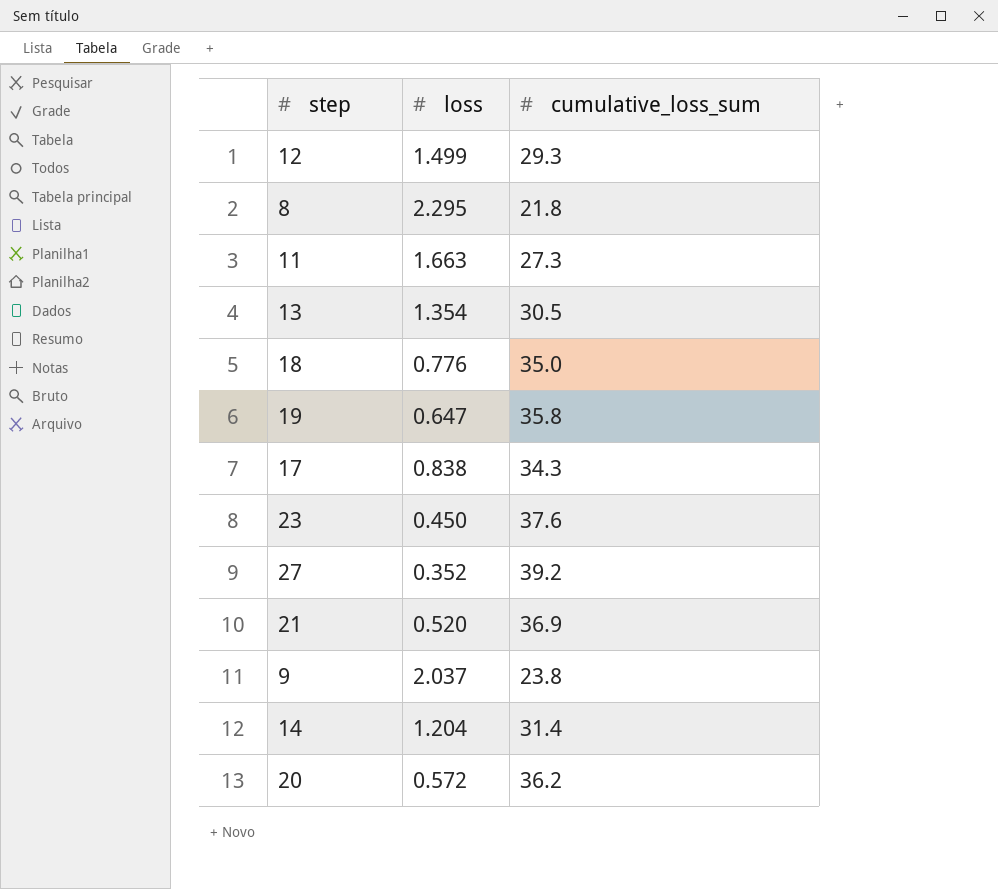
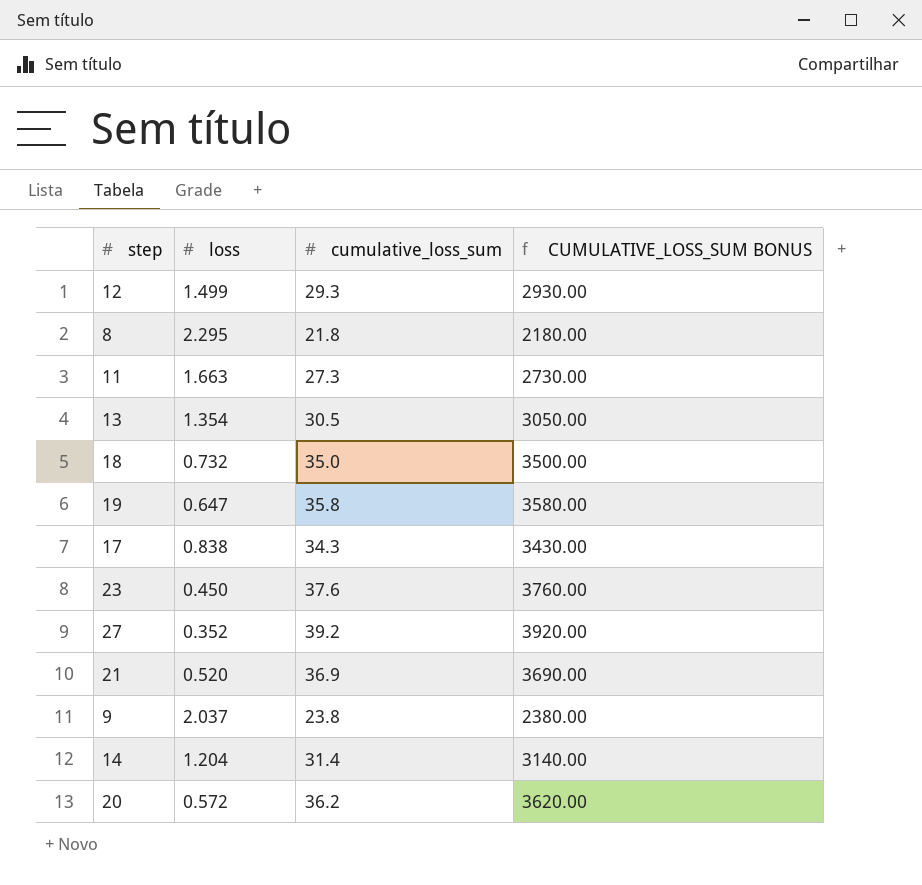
column CUMULATIVE_LOSS_SUM BONUS | formula: none -> [cumulative_loss_sum] * 100
18 | loss: 0.776 -> 0.732

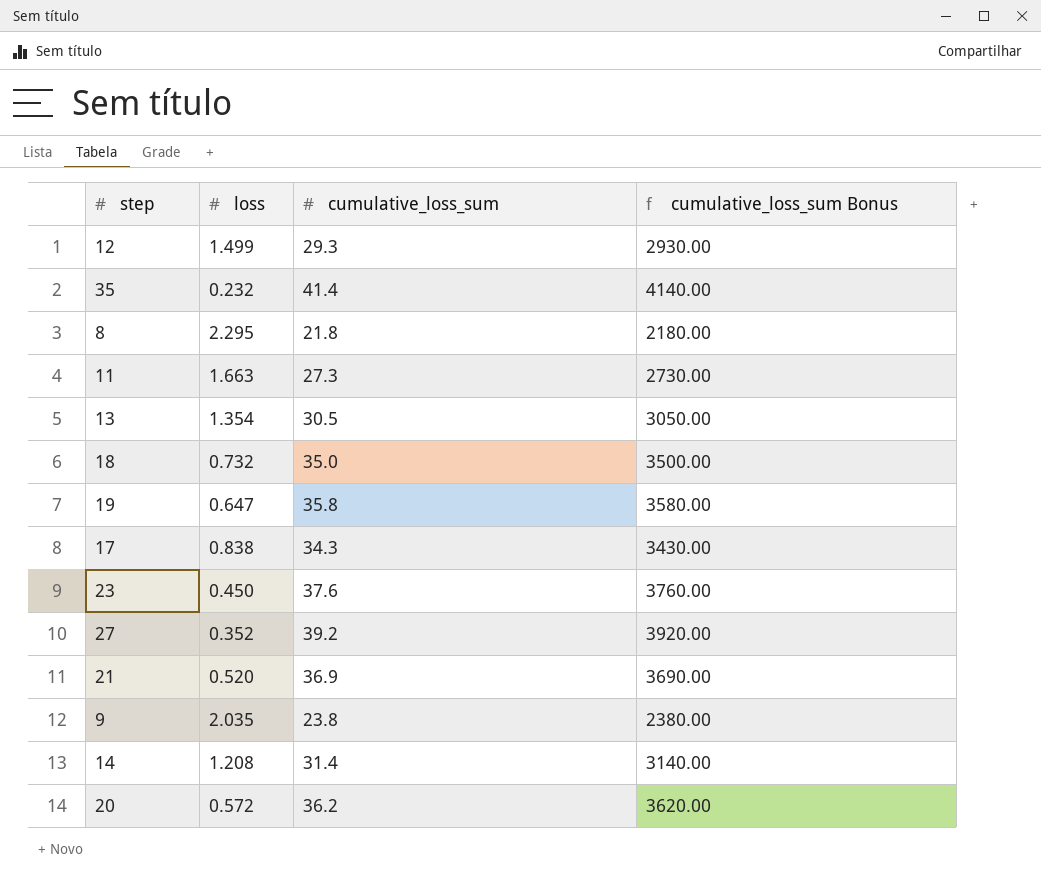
column name: CUMULATIVE_LOSS_SUM BONUS -> cumulative_loss_sum Bonus
row 35: none -> 0.232 | 41.4 | 4140.00
9 | loss: 2.037 -> 2.035
14 | loss: 1.204 -> 1.208

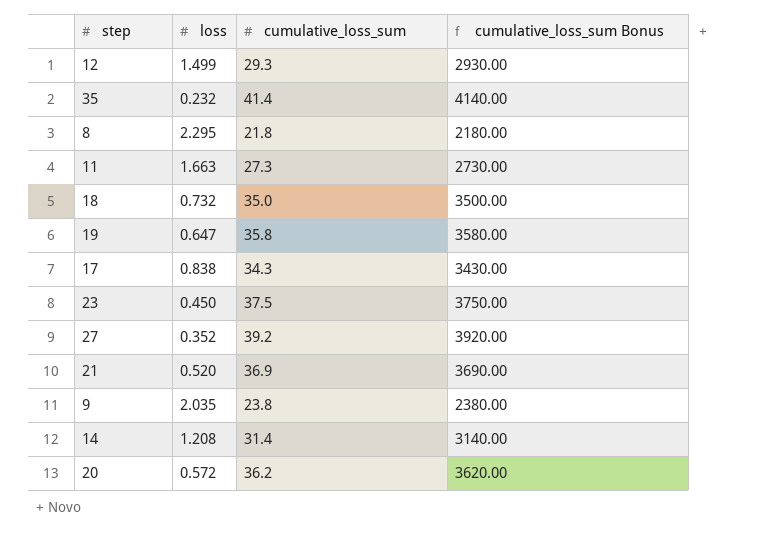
row 13: 1.354 | 30.5 | 3050.00 -> none
23 | cumulative_loss_sum: 37.6 -> 37.5
23 | cumulative_loss_sum Bonus: 3760.00 -> 3750.00

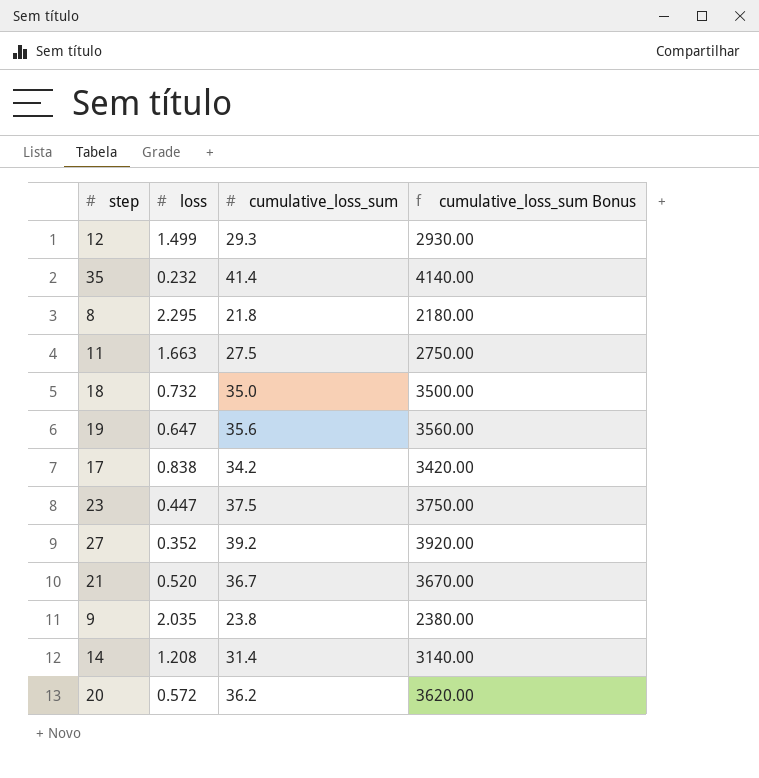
11 | cumulative_loss_sum: 27.3 -> 27.5
11 | cumulative_loss_sum Bonus: 2730.00 -> 2750.00
19 | cumulative_loss_sum: 35.8 -> 35.6
19 | cumulative_loss_sum Bonus: 3580.00 -> 3560.00
17 | cumulative_loss_sum: 34.3 -> 34.2
17 | cumulative_loss_sum Bonus: 3430.00 -> 3420.00
23 | loss: 0.450 -> 0.447
21 | cumulative_loss_sum: 36.9 -> 36.7
21 | cumulative_loss_sum Bonus: 3690.00 -> 3670.00

